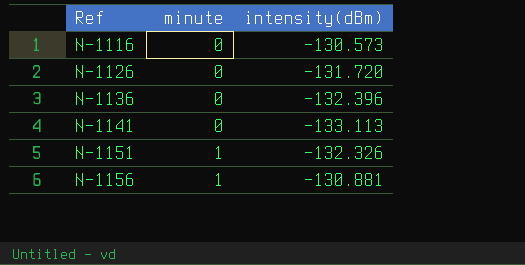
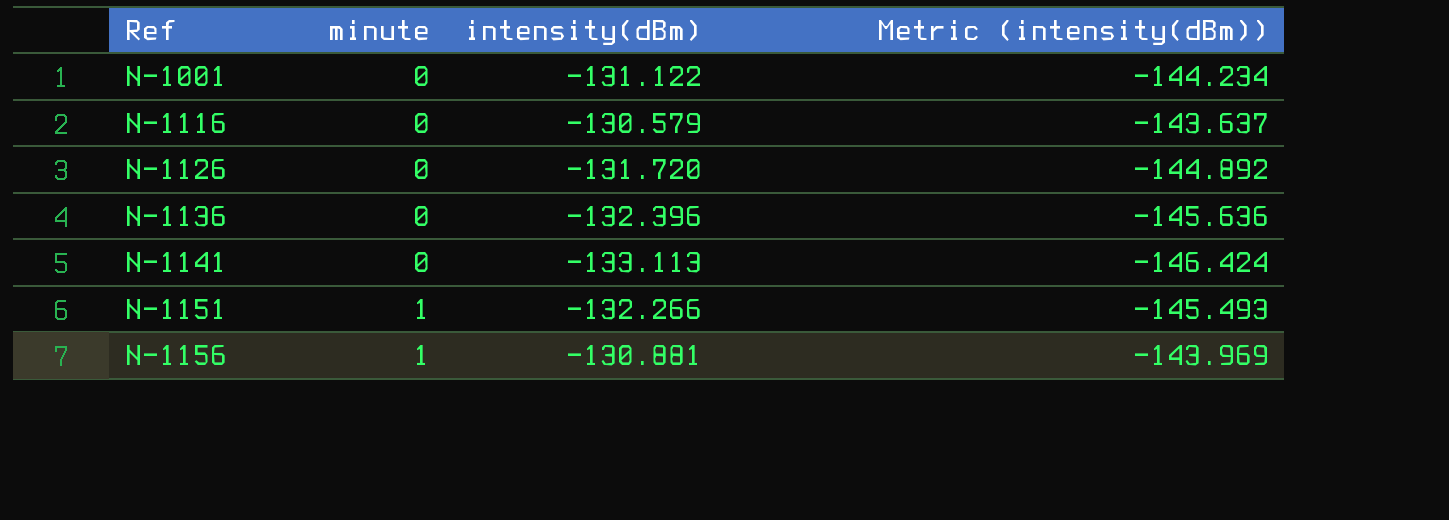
column Metric (intensity(dBm)) | formula: none -> [intensity(dBm)] * 1.1
row N-1001: none -> 0 | -131.122 | -144.234
N-1116 | intensity(dBm): -130.573 -> -130.579
N-1151 | intensity(dBm): -132.326 -> -132.266

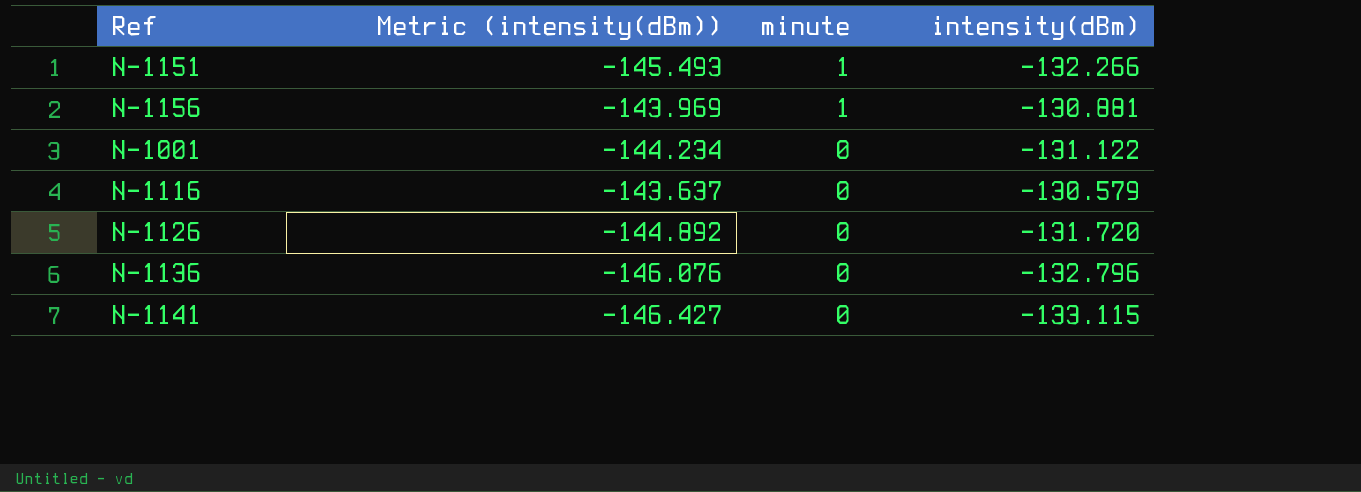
row order: Ref ascending -> minute descending
column Metric (intensity(dBm)) | position: 4 -> 2
N-1136 | Metric (intensity(dBm)): -145.636 -> -146.076
N-1136 | intensity(dBm): -132.396 -> -132.796
N-1141 | Metric (intensity(dBm)): -146.424 -> -146.427
N-1141 | intensity(dBm): -133.113 -> -133.115

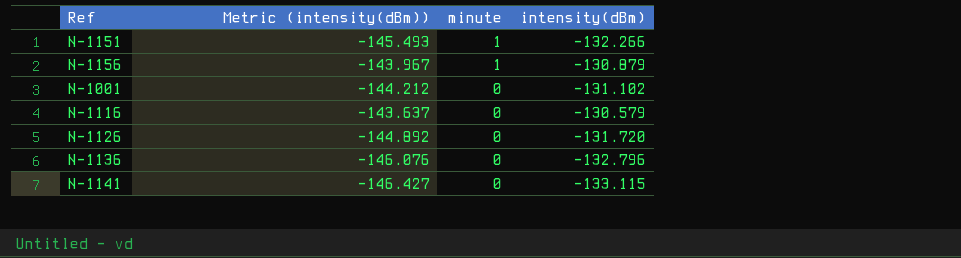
N-1156 | Metric (intensity(dBm)): -143.969 -> -143.967
N-1156 | intensity(dBm): -130.881 -> -130.879
N-1001 | Metric (intensity(dBm)): -144.234 -> -144.212
N-1001 | intensity(dBm): -131.122 -> -131.102

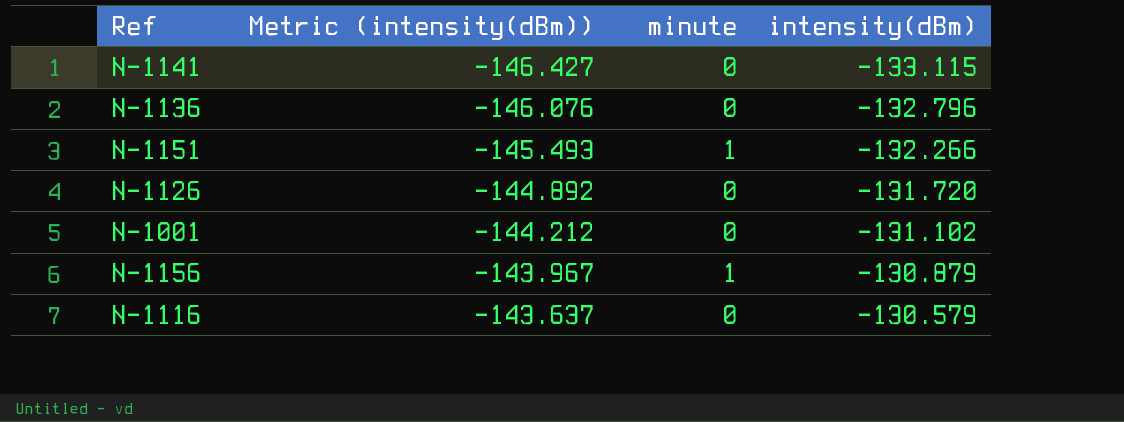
row order: minute descending -> Metric (intensity(dBm)) ascending

